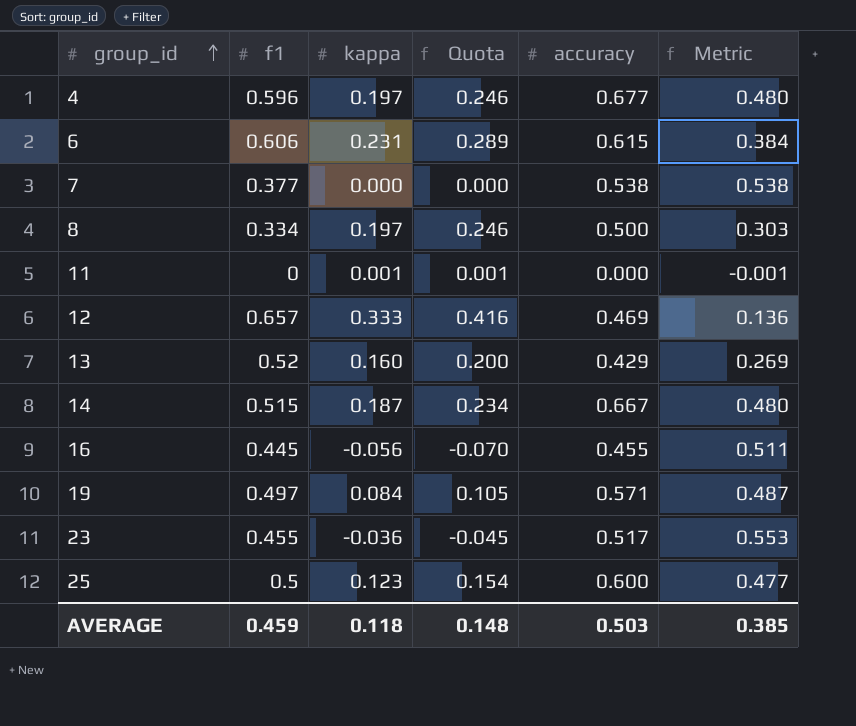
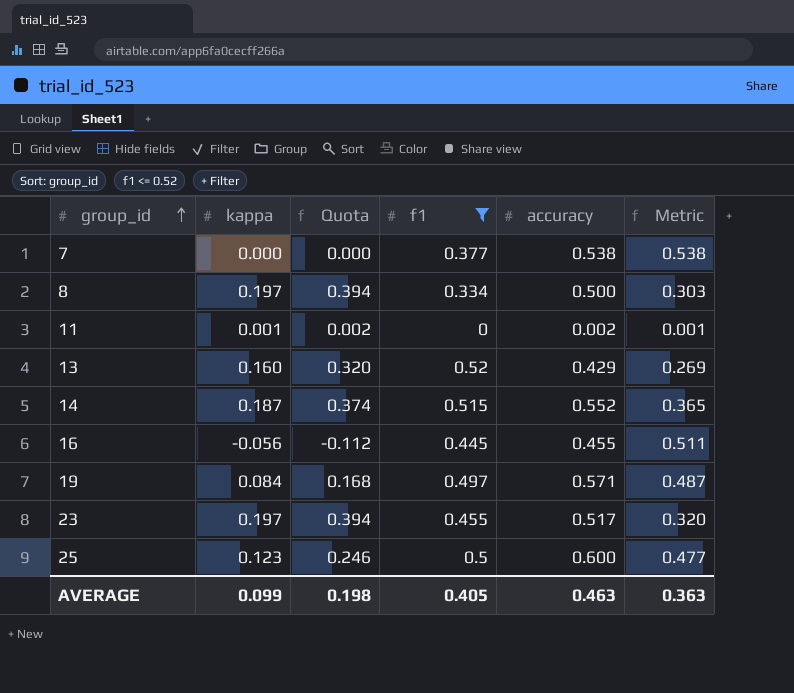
filter: none -> f1 <= 0.52
column Quota | formula: [kappa] * 1.25 -> [kappa] * 2
column f1 | position: 2 -> 4
11 | accuracy: 0.000 -> 0.002
11 | Metric: -0.001 -> 0.001
14 | accuracy: 0.667 -> 0.552
14 | Metric: 0.480 -> 0.365
23 | kappa: -0.036 -> 0.197
23 | Metric: 0.553 -> 0.320
AVERAGE | kappa: 0.118 -> 0.099
AVERAGE | Quota: 0.148 -> 0.198
AVERAGE | f1: 0.459 -> 0.405
AVERAGE | accuracy: 0.503 -> 0.463
AVERAGE | Metric: 0.385 -> 0.363

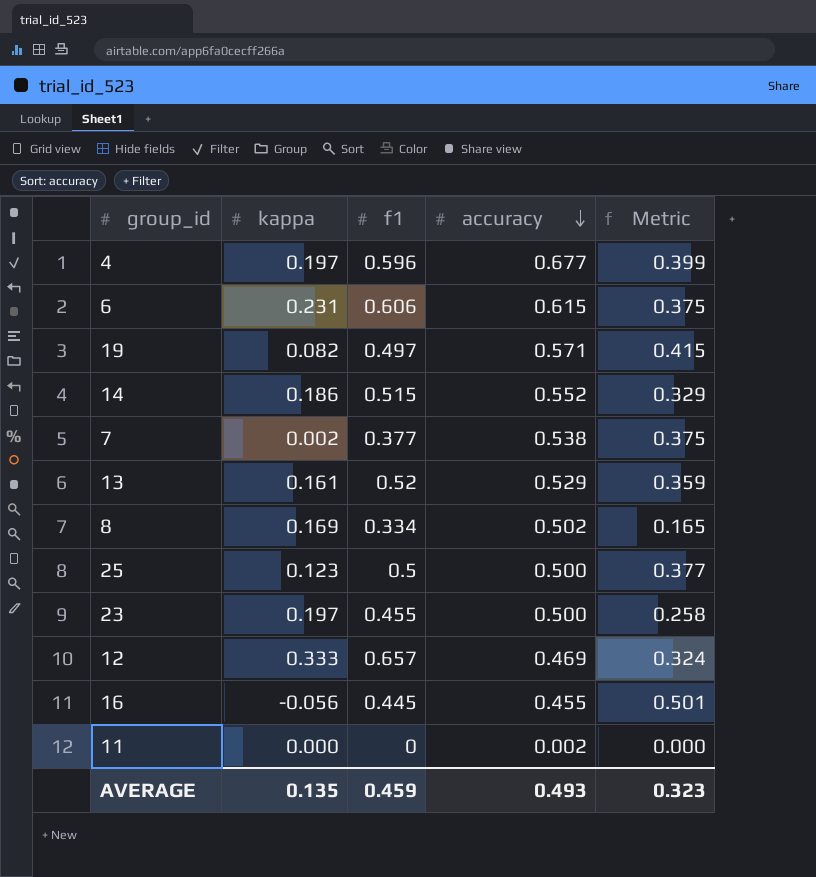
filter: f1 <= 0.52 -> none
row order: group_id ascending -> accuracy descending
column Quota | formula: [kappa] * 2 -> none
column Metric | formula: [accuracy] - [kappa] -> [f1] - [kappa]
19 | kappa: 0.084 -> 0.082
14 | kappa: 0.187 -> 0.186
7 | kappa: 0.000 -> 0.002
13 | kappa: 0.160 -> 0.161
13 | accuracy: 0.429 -> 0.529
8 | kappa: 0.197 -> 0.169
8 | accuracy: 0.500 -> 0.502
25 | accuracy: 0.600 -> 0.500
23 | accuracy: 0.517 -> 0.500
11 | kappa: 0.001 -> 0.000
AVERAGE | kappa: 0.099 -> 0.135
AVERAGE | f1: 0.405 -> 0.459
AVERAGE | accuracy: 0.463 -> 0.493
AVERAGE | Metric: 0.363 -> 0.323

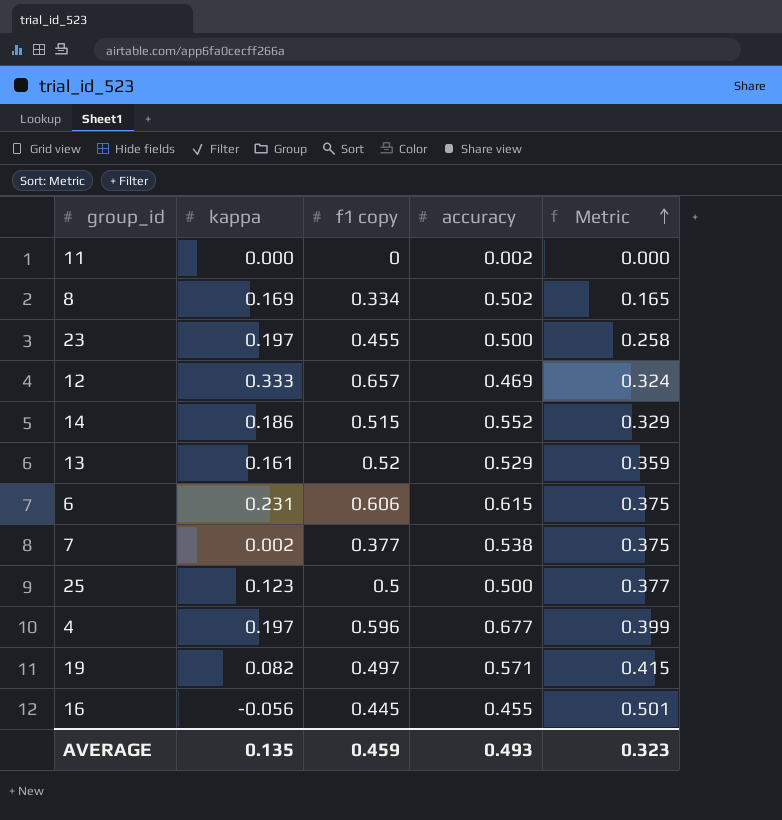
row order: accuracy descending -> Metric ascending
column name: f1 -> f1 copy

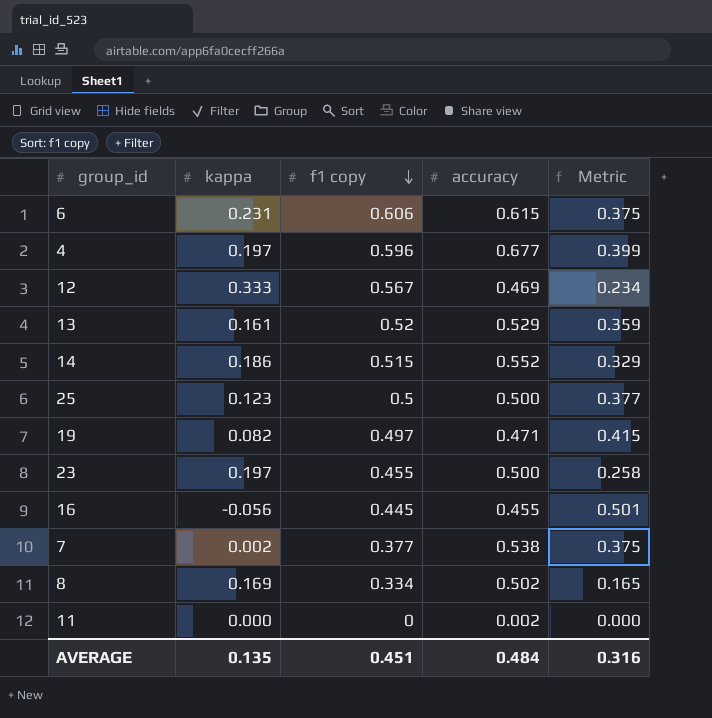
row order: Metric ascending -> f1 copy descending
12 | f1 copy: 0.657 -> 0.567
12 | Metric: 0.324 -> 0.234
19 | accuracy: 0.571 -> 0.471
AVERAGE | f1 copy: 0.459 -> 0.451
AVERAGE | accuracy: 0.493 -> 0.484
AVERAGE | Metric: 0.323 -> 0.316

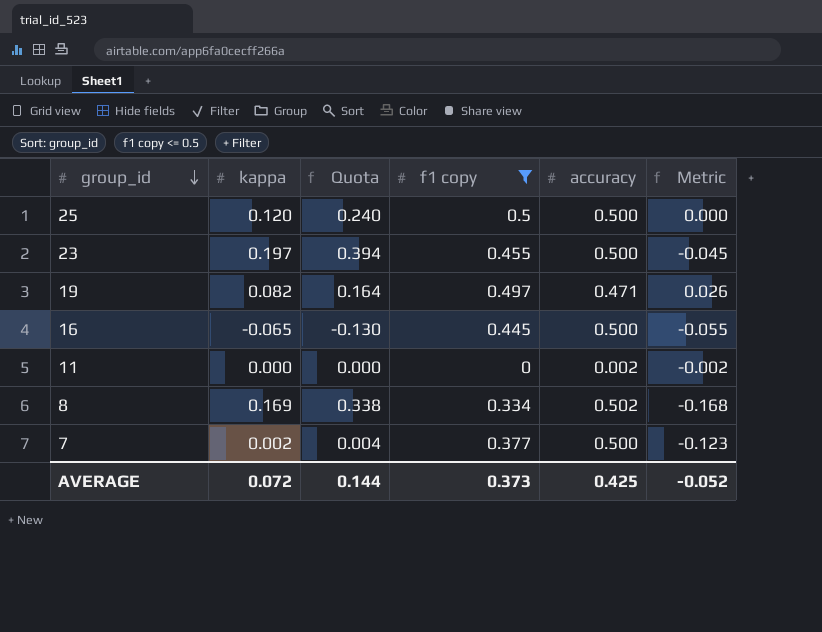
filter: none -> f1 copy <= 0.5
row order: f1 copy descending -> group_id descending
column Quota | formula: none -> [kappa] * 2
column Metric | formula: [f1 copy] - [kappa] -> [f1 copy] - [accuracy]
25 | kappa: 0.123 -> 0.120
16 | kappa: -0.056 -> -0.065
16 | accuracy: 0.455 -> 0.500
7 | accuracy: 0.538 -> 0.500
AVERAGE | kappa: 0.135 -> 0.072
AVERAGE | f1 copy: 0.451 -> 0.373
AVERAGE | accuracy: 0.484 -> 0.425
AVERAGE | Metric: 0.316 -> -0.052

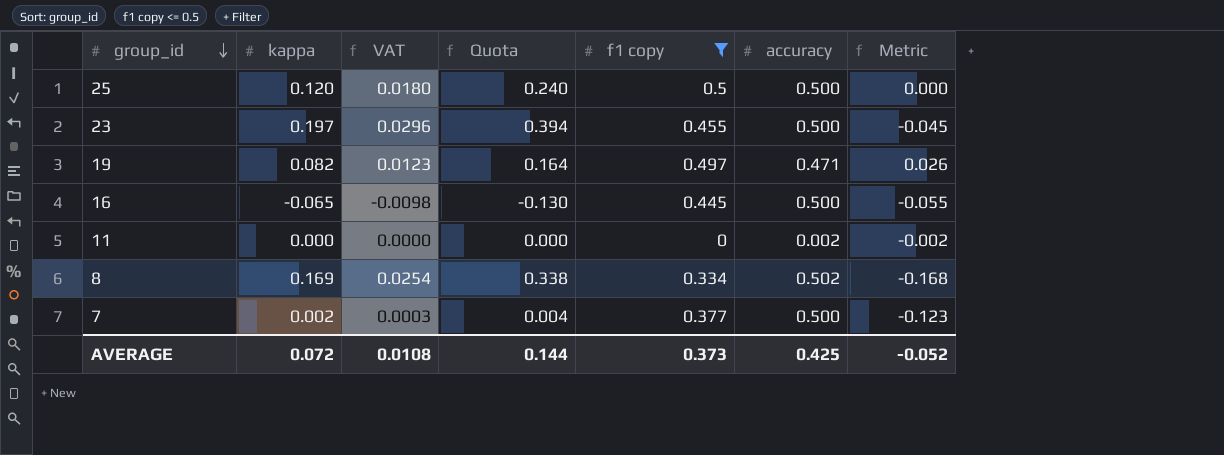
column VAT | formula: none -> [kappa] * 0.15

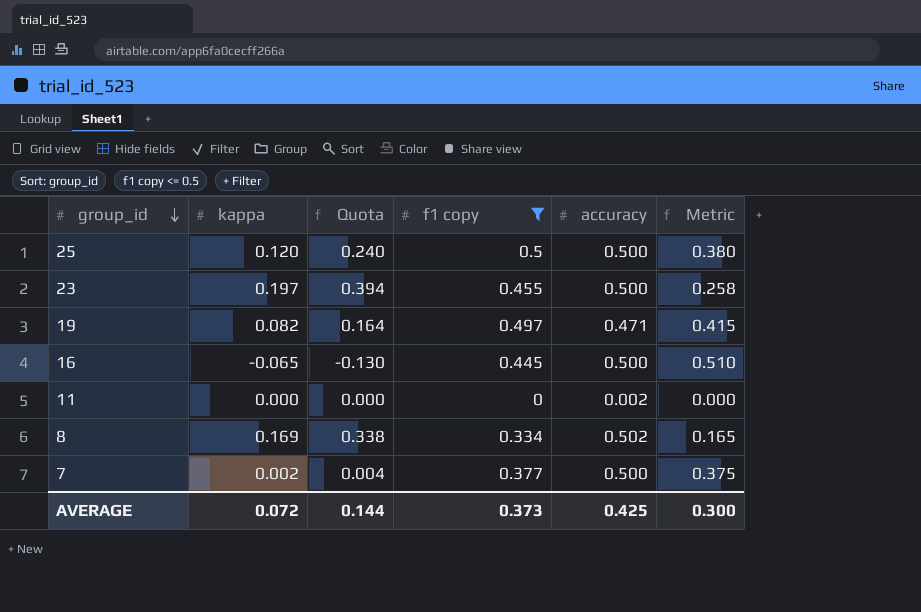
column VAT | formula: [kappa] * 0.15 -> none
column Metric | formula: [f1 copy] - [accuracy] -> [f1 copy] - [kappa]
AVERAGE | Metric: -0.052 -> 0.300

